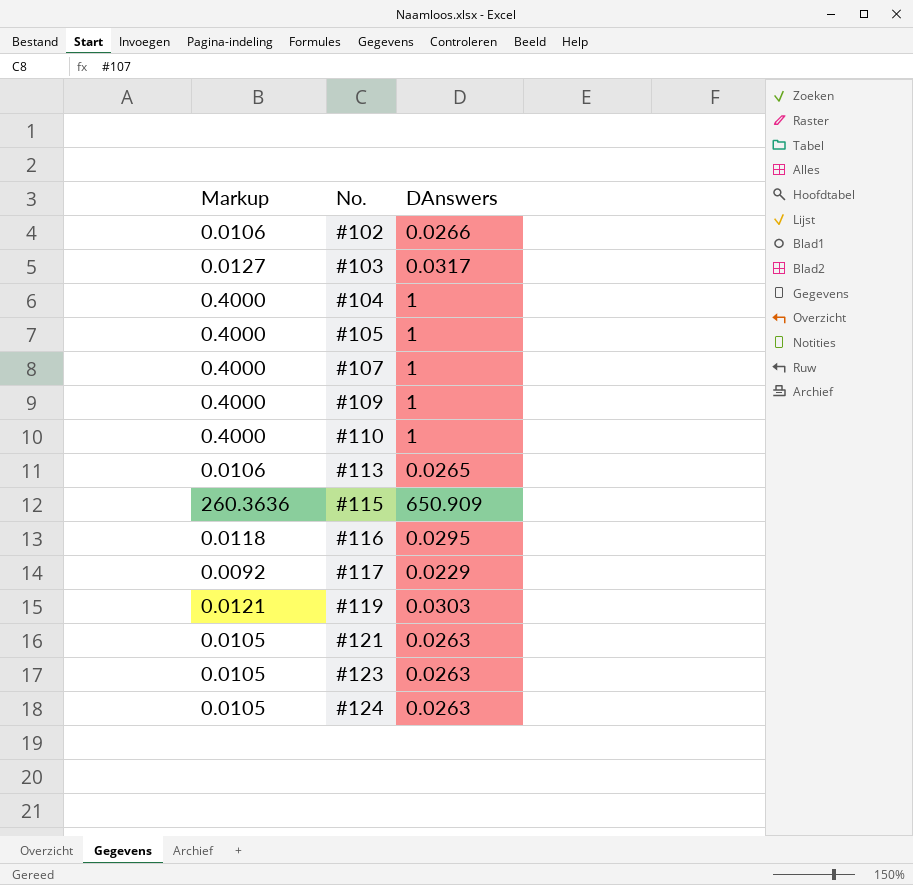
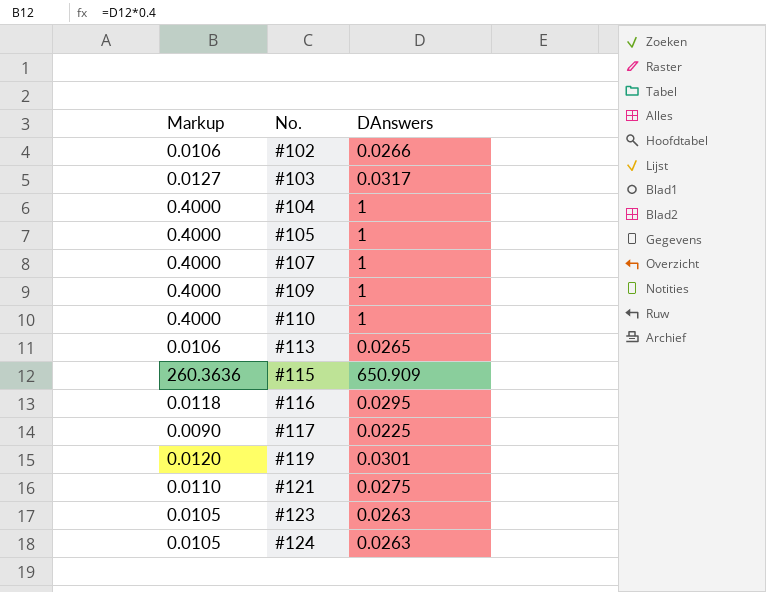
#117 | Markup: 0.0092 -> 0.0090
#117 | DAnswers: 0.0229 -> 0.0225
#119 | Markup: 0.0121 -> 0.0120
#119 | DAnswers: 0.0303 -> 0.0301
#121 | Markup: 0.0105 -> 0.0110
#121 | DAnswers: 0.0263 -> 0.0275

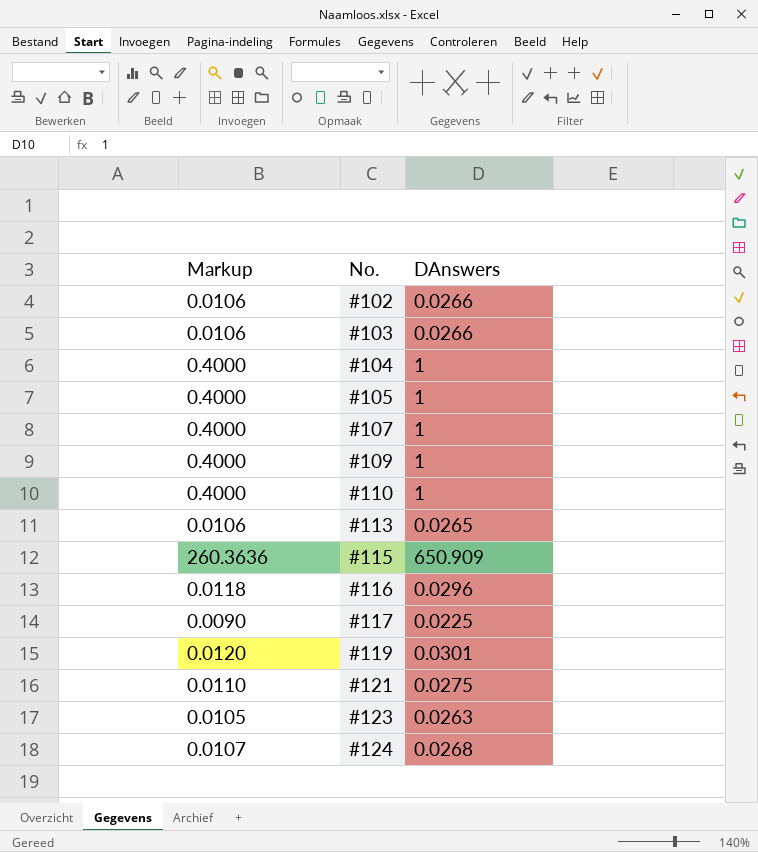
#103 | Markup: 0.0127 -> 0.0106
#103 | DAnswers: 0.0317 -> 0.0266
#116 | DAnswers: 0.0295 -> 0.0296
#124 | Markup: 0.0105 -> 0.0107
#124 | DAnswers: 0.0263 -> 0.0268

